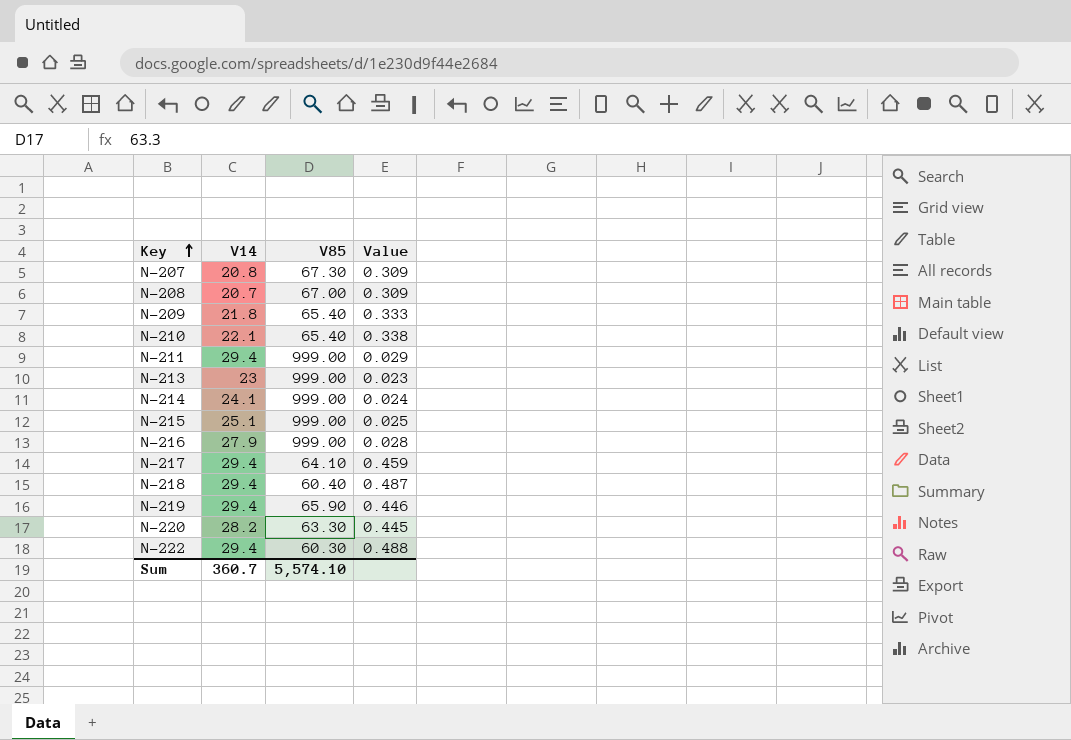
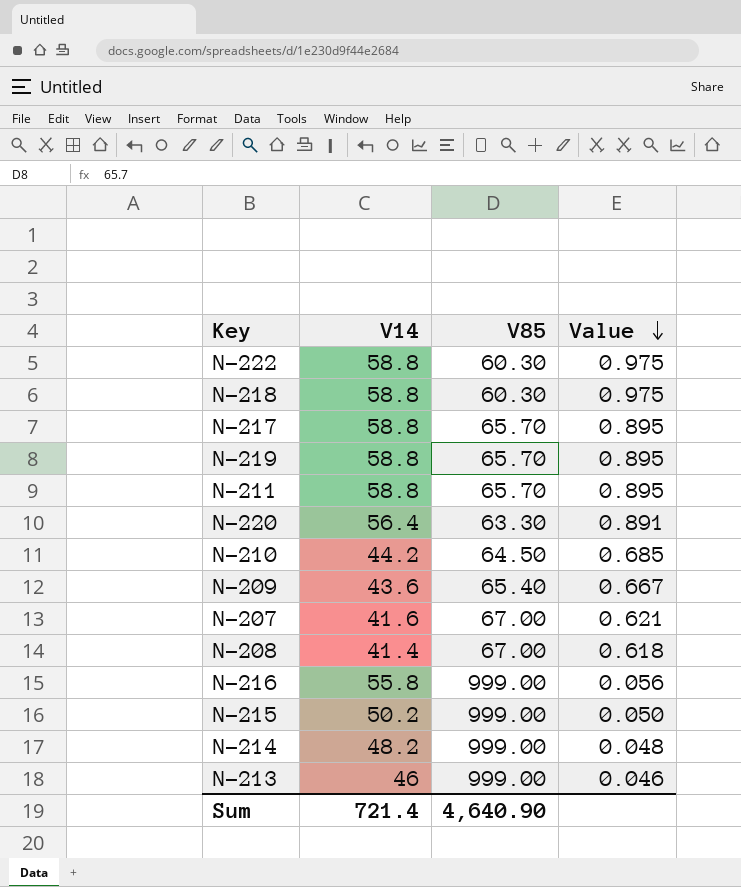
row order: Key ascending -> Value descending
N-222 | V14: 29.4 -> 58.8
N-222 | Value: 0.488 -> 0.975
N-218 | V14: 29.4 -> 58.8
N-218 | V85: 60.40 -> 60.30
N-218 | Value: 0.487 -> 0.975
N-217 | V14: 29.4 -> 58.8
N-217 | V85: 64.10 -> 65.70
N-217 | Value: 0.459 -> 0.895
N-219 | V14: 29.4 -> 58.8
N-219 | V85: 65.90 -> 65.70
N-219 | Value: 0.446 -> 0.895
N-211 | V14: 29.4 -> 58.8
N-211 | V85: 999.00 -> 65.70
N-211 | Value: 0.029 -> 0.895
N-220 | V14: 28.2 -> 56.4
N-220 | Value: 0.445 -> 0.891
N-210 | V14: 22.1 -> 44.2
N-210 | V85: 65.40 -> 64.50
N-210 | Value: 0.338 -> 0.685
N-209 | V14: 21.8 -> 43.6
N-209 | Value: 0.333 -> 0.667
N-207 | V14: 20.8 -> 41.6
N-207 | V85: 67.30 -> 67.00
N-207 | Value: 0.309 -> 0.621
N-208 | V14: 20.7 -> 41.4
N-208 | Value: 0.309 -> 0.618
N-216 | V14: 27.9 -> 55.8
N-216 | Value: 0.028 -> 0.056
N-215 | V14: 25.1 -> 50.2
N-215 | Value: 0.025 -> 0.050
N-214 | V14: 24.1 -> 48.2
N-214 | Value: 0.024 -> 0.048
N-213 | V14: 23 -> 46
N-213 | Value: 0.023 -> 0.046
Sum | V14: 360.7 -> 721.4
Sum | V85: 5,574.10 -> 4,640.90

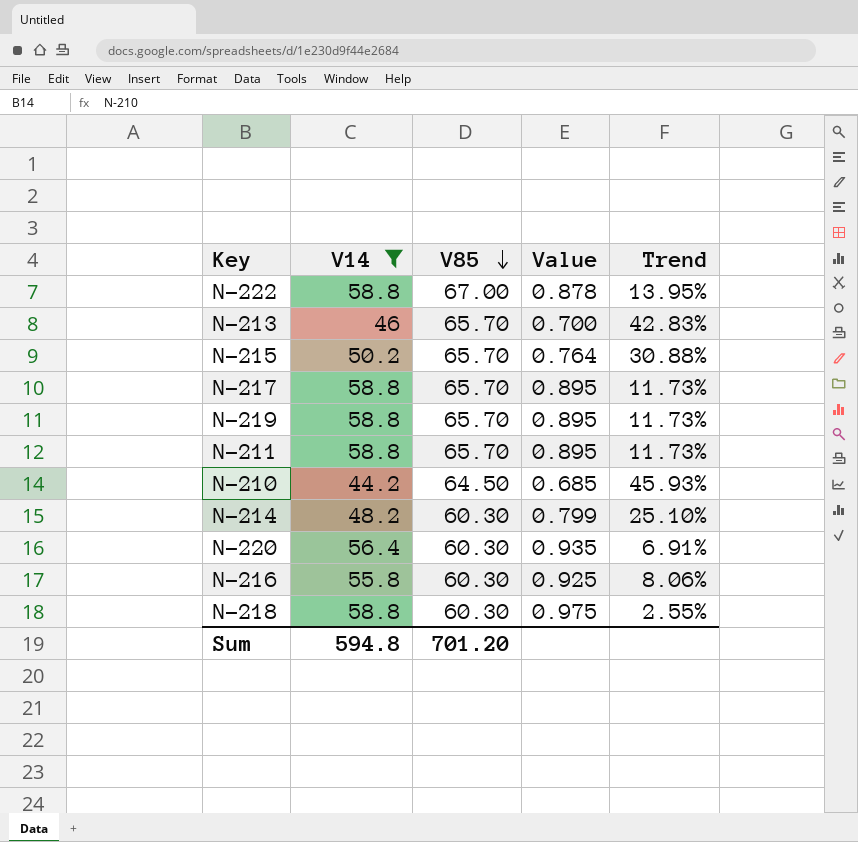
filter: none -> V14 >= 44.2
row order: Value descending -> V85 descending
column Trend | formula: none -> ([V85] - [V14]) / [V14]
N-222 | V85: 60.30 -> 67.00
N-222 | Value: 0.975 -> 0.878
N-213 | V85: 999.00 -> 65.70
N-213 | Value: 0.046 -> 0.700
N-215 | V85: 999.00 -> 65.70
N-215 | Value: 0.050 -> 0.764
N-214 | V85: 999.00 -> 60.30
N-214 | Value: 0.048 -> 0.799
N-220 | V85: 63.30 -> 60.30
N-220 | Value: 0.891 -> 0.935
N-216 | V85: 999.00 -> 60.30
N-216 | Value: 0.056 -> 0.925
Sum | V14: 721.4 -> 594.8
Sum | V85: 4,640.90 -> 701.20

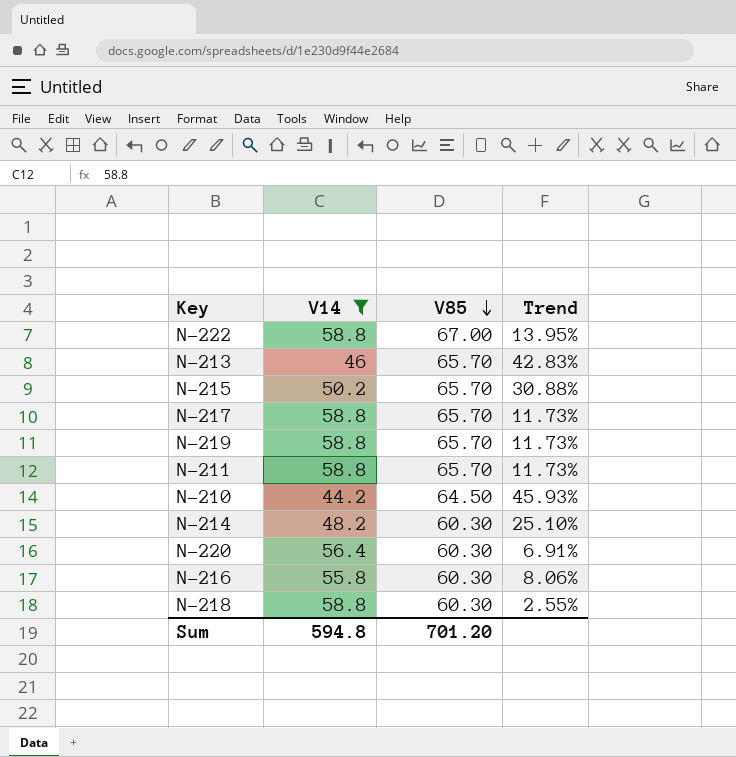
column Value | formula: [V14] / [V85] -> none

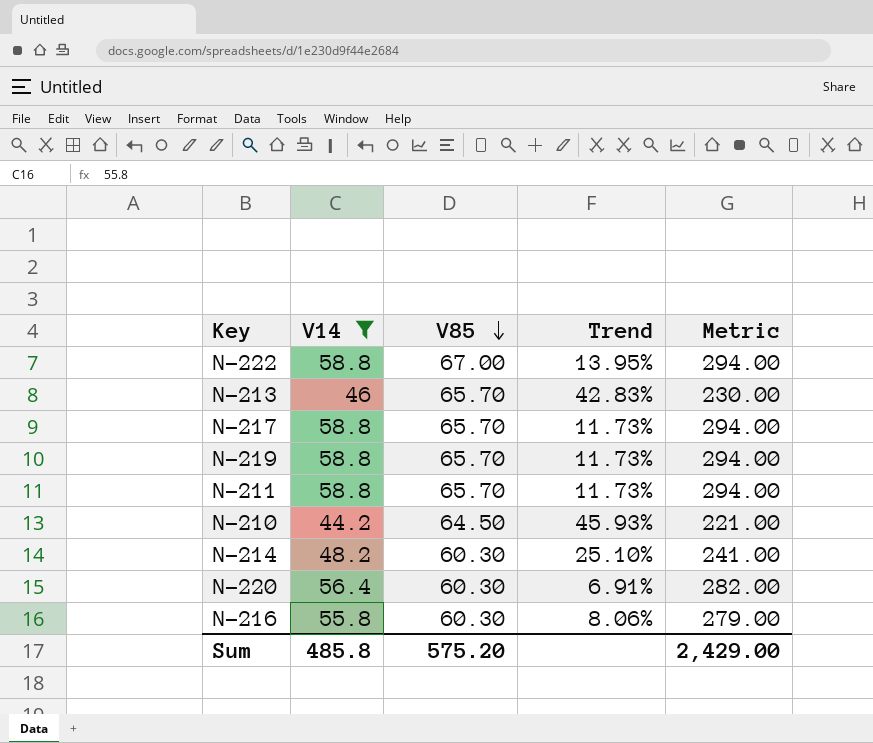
column Metric | formula: none -> [V14] * 5
row N-215: 50.2 | 65.70 | 30.88% -> none
row N-218: 58.8 | 60.30 | 2.55% -> none
Sum | V14: 594.8 -> 485.8
Sum | V85: 701.20 -> 575.20

